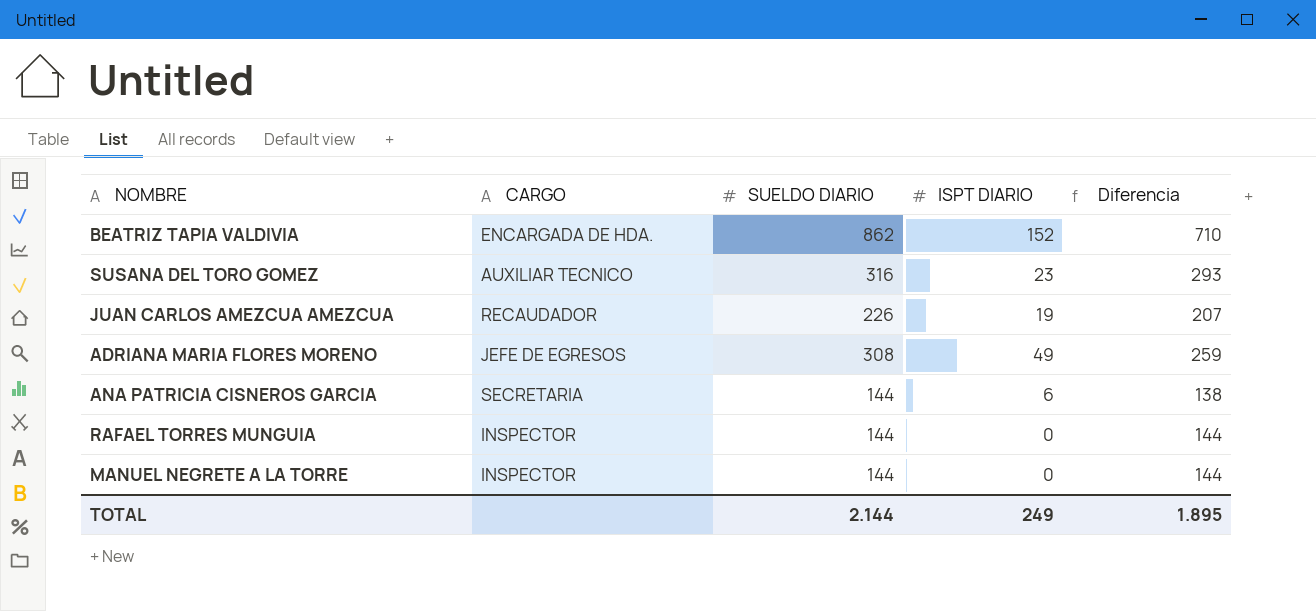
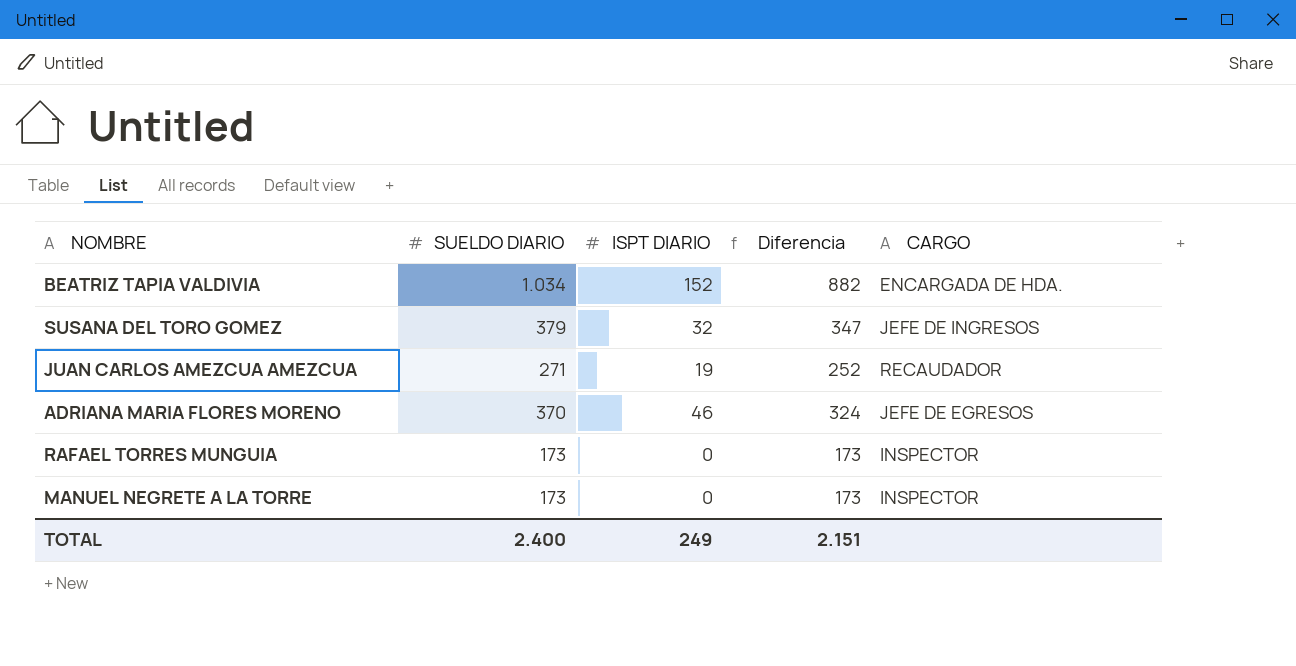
column CARGO | position: 2 -> 5
row ANA PATRICIA CISNEROS GARCIA: SECRETARIA | 144 | 6 | 138 -> none
BEATRIZ TAPIA VALDIVIA | SUELDO DIARIO: 862 -> 1.034
BEATRIZ TAPIA VALDIVIA | Diferencia: 710 -> 882
SUSANA DEL TORO GOMEZ | SUELDO DIARIO: 316 -> 379
SUSANA DEL TORO GOMEZ | ISPT DIARIO: 23 -> 32
SUSANA DEL TORO GOMEZ | Diferencia: 293 -> 347
SUSANA DEL TORO GOMEZ | CARGO: AUXILIAR TECNICO -> JEFE DE INGRESOS
JUAN CARLOS AMEZCUA AMEZCUA | SUELDO DIARIO: 226 -> 271
JUAN CARLOS AMEZCUA AMEZCUA | Diferencia: 207 -> 252
ADRIANA MARIA FLORES MORENO | SUELDO DIARIO: 308 -> 370
ADRIANA MARIA FLORES MORENO | ISPT DIARIO: 49 -> 46
ADRIANA MARIA FLORES MORENO | Diferencia: 259 -> 324
RAFAEL TORRES MUNGUIA | SUELDO DIARIO: 144 -> 173
RAFAEL TORRES MUNGUIA | Diferencia: 144 -> 173
MANUEL NEGRETE A LA TORRE | SUELDO DIARIO: 144 -> 173
MANUEL NEGRETE A LA TORRE | Diferencia: 144 -> 173
TOTAL | SUELDO DIARIO: 2.144 -> 2.400
TOTAL | Diferencia: 1.895 -> 2.151

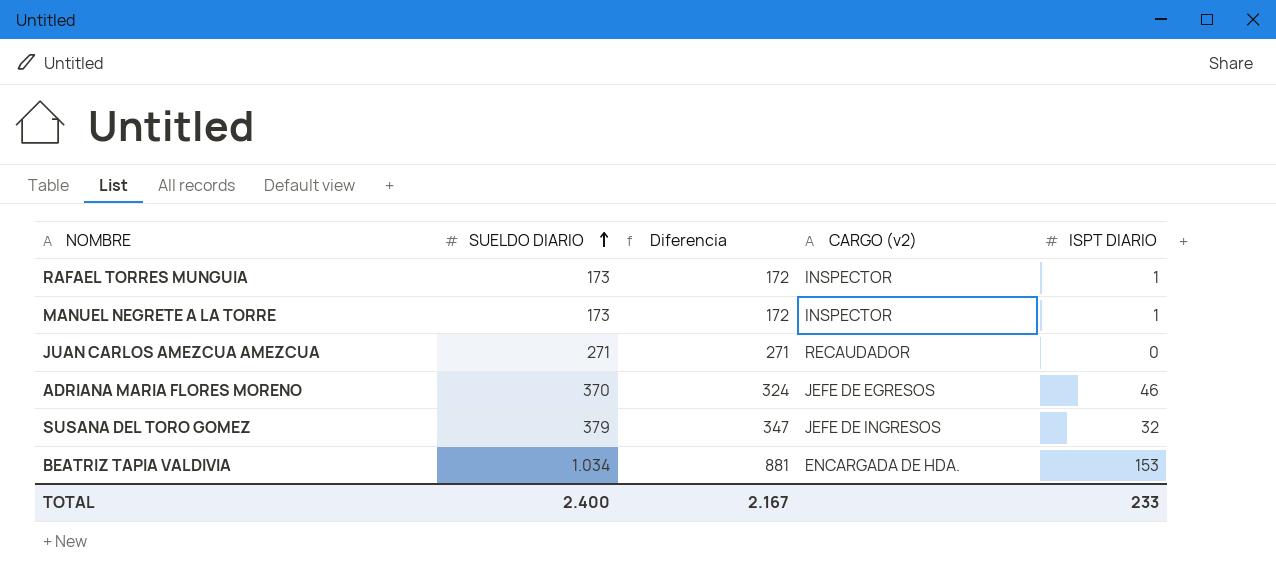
row order: none -> SUELDO DIARIO ascending
column name: CARGO -> CARGO (v2)
column ISPT DIARIO | position: 3 -> 5
RAFAEL TORRES MUNGUIA | Diferencia: 173 -> 172
RAFAEL TORRES MUNGUIA | ISPT DIARIO: 0 -> 1
MANUEL NEGRETE A LA TORRE | Diferencia: 173 -> 172
MANUEL NEGRETE A LA TORRE | ISPT DIARIO: 0 -> 1
JUAN CARLOS AMEZCUA AMEZCUA | Diferencia: 252 -> 271
JUAN CARLOS AMEZCUA AMEZCUA | ISPT DIARIO: 19 -> 0
BEATRIZ TAPIA VALDIVIA | Diferencia: 882 -> 881
BEATRIZ TAPIA VALDIVIA | ISPT DIARIO: 152 -> 153
TOTAL | Diferencia: 2.151 -> 2.167
TOTAL | ISPT DIARIO: 249 -> 233

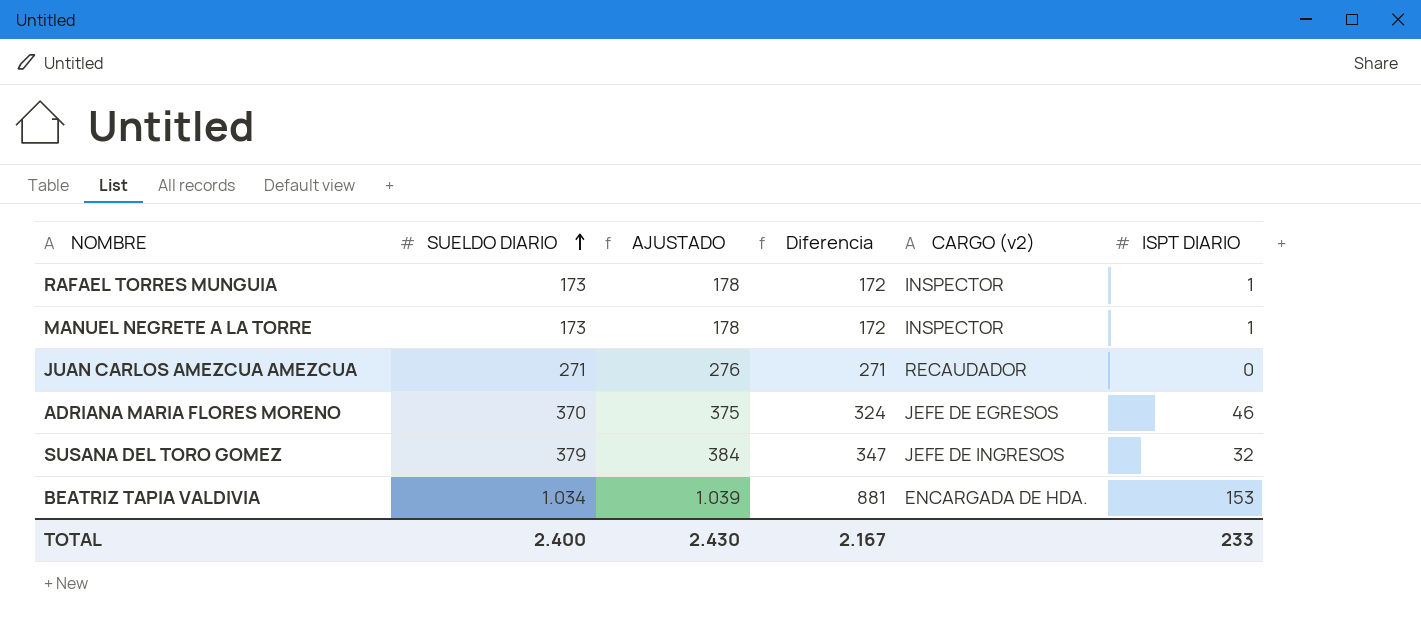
column AJUSTADO | formula: none -> [SUELDO DIARIO] + 5

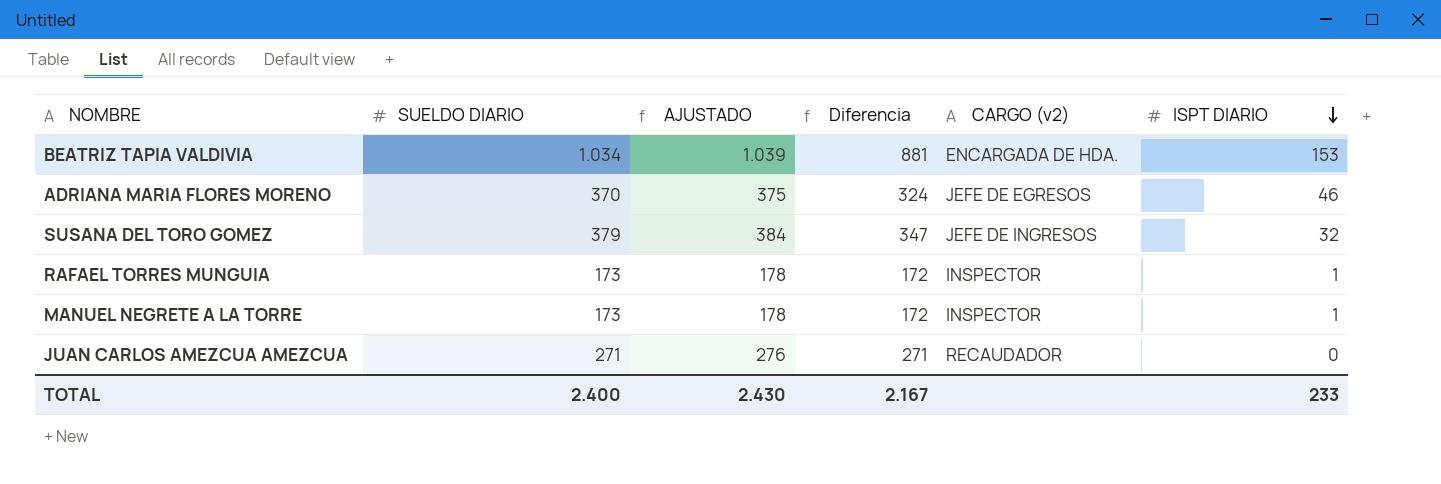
row order: SUELDO DIARIO ascending -> ISPT DIARIO descending

